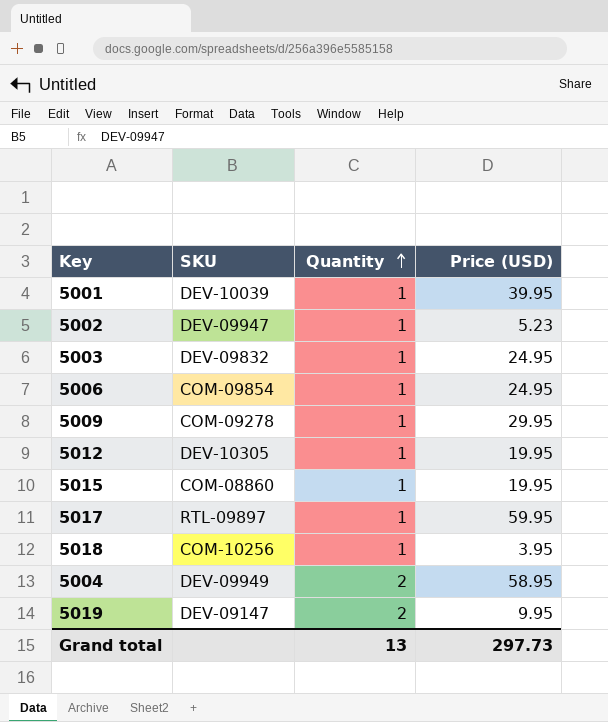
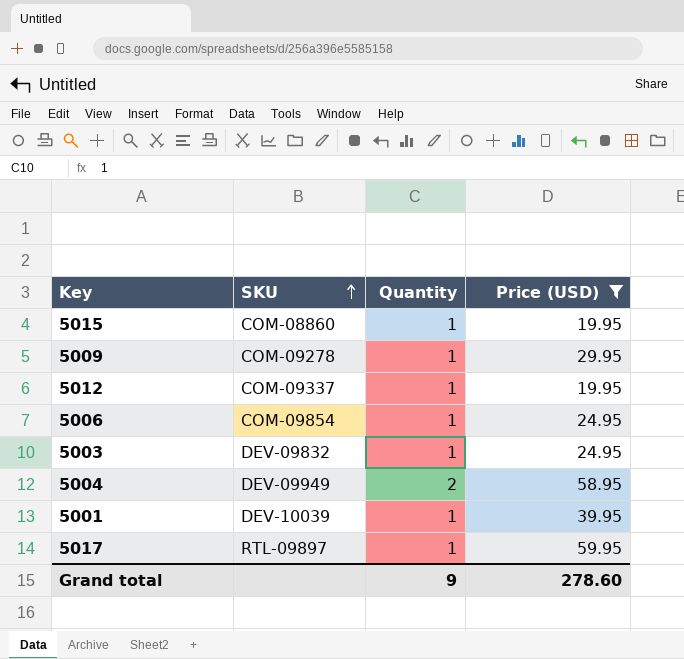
filter: none -> Price (USD) >= 19.95
row order: Quantity ascending -> SKU ascending
5012 | SKU: DEV-10305 -> COM-09337
Grand total | Quantity: 13 -> 9
Grand total | Price (USD): 297.73 -> 278.60

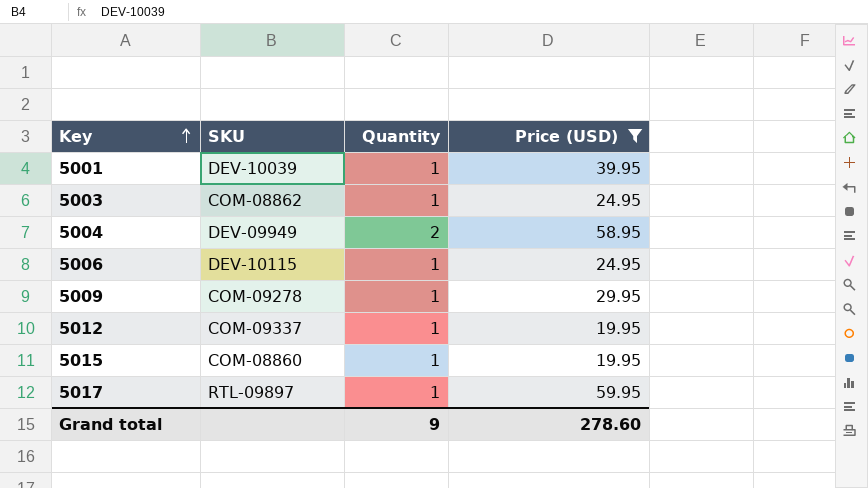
row order: SKU ascending -> Key ascending
5003 | SKU: DEV-09832 -> COM-08862
5006 | SKU: COM-09854 -> DEV-10115

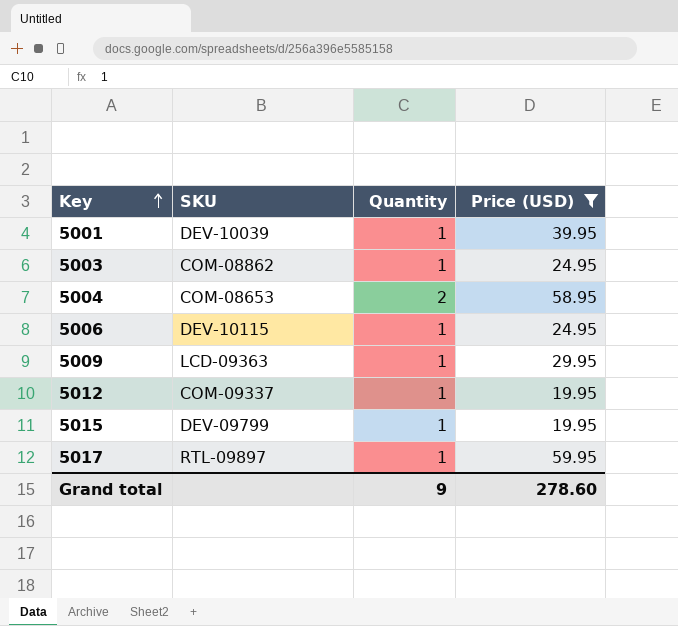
5004 | SKU: DEV-09949 -> COM-08653
5009 | SKU: COM-09278 -> LCD-09363
5015 | SKU: COM-08860 -> DEV-09799

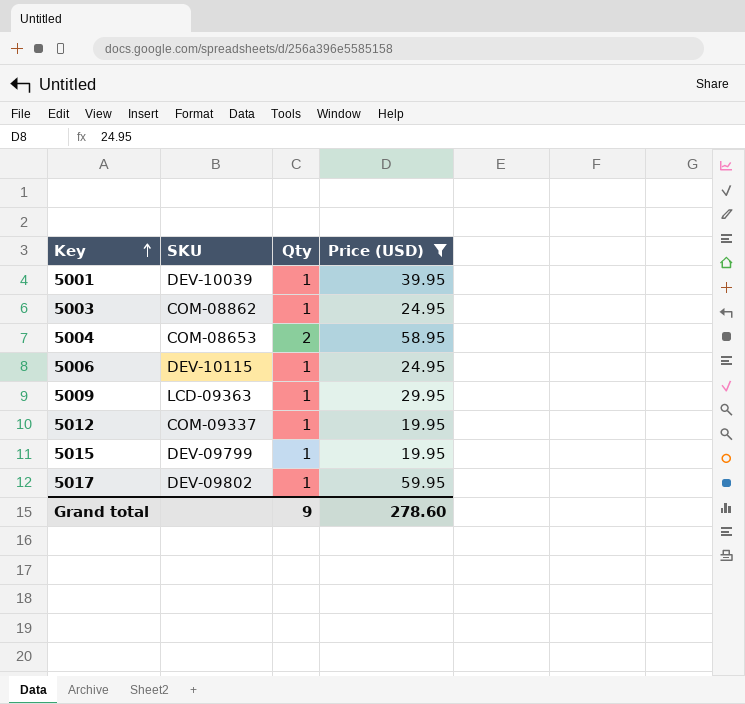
column name: Quantity -> Qty
5017 | SKU: RTL-09897 -> DEV-09802

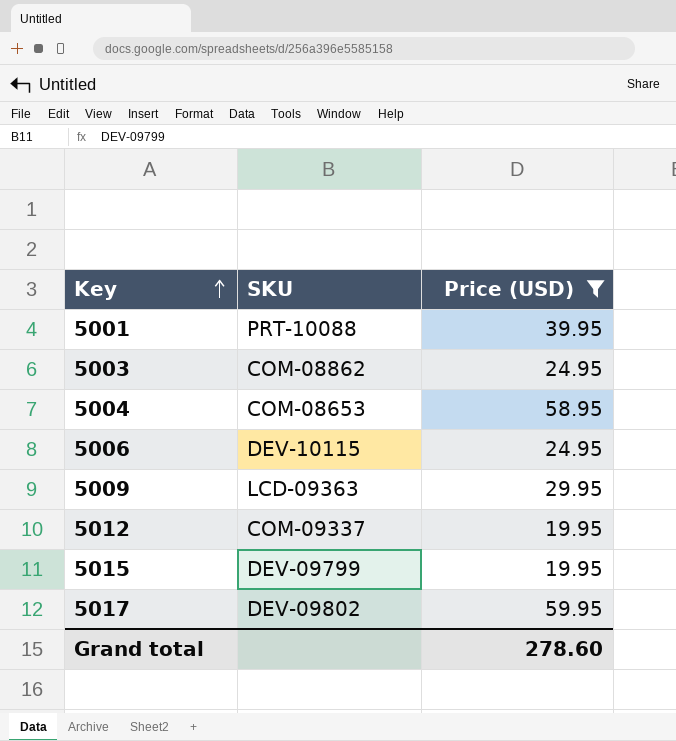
column Qty | position: 3 -> none
5001 | SKU: DEV-10039 -> PRT-10088

